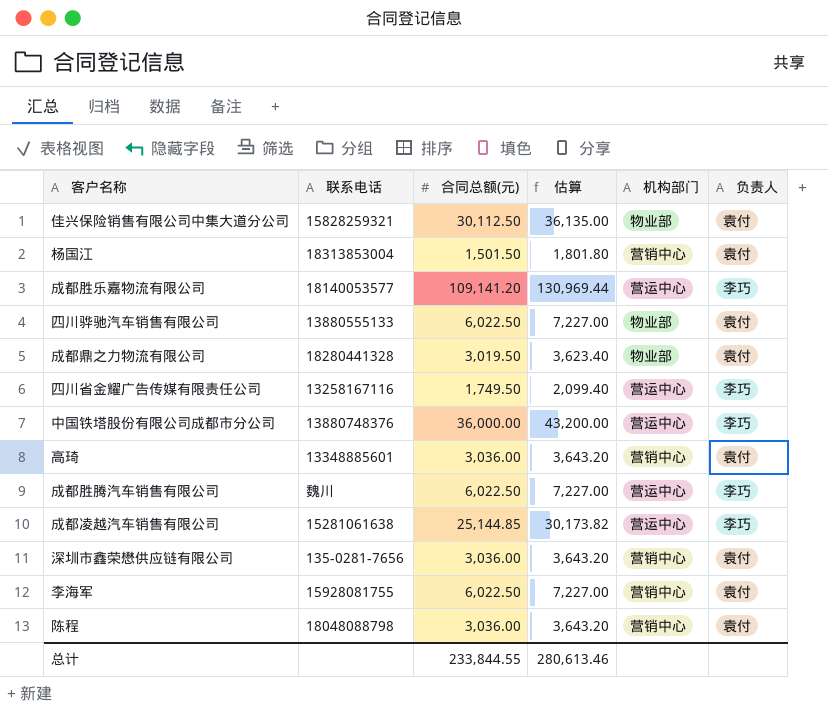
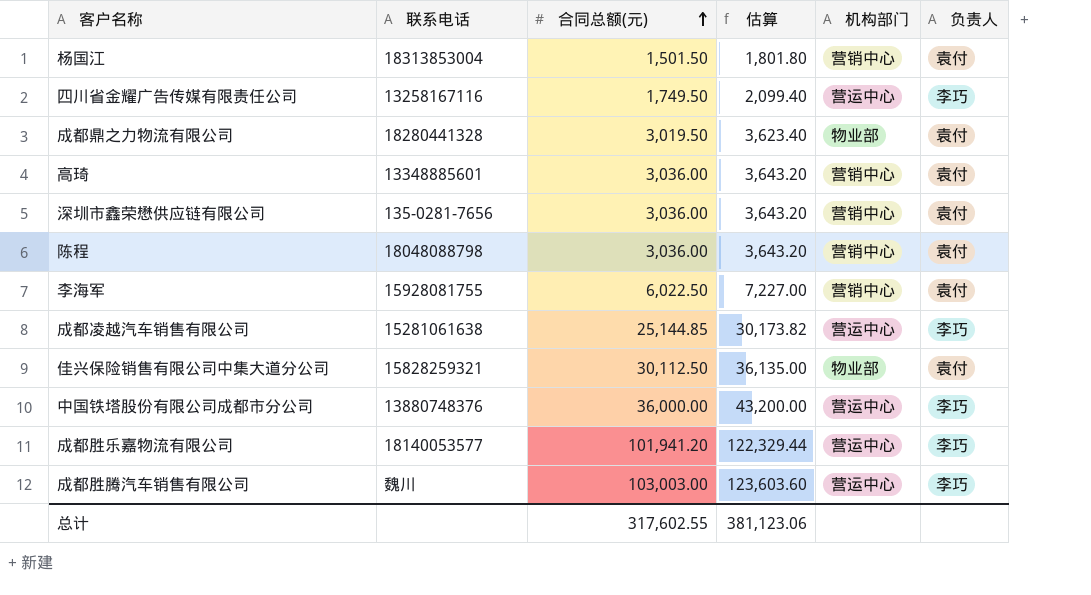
row order: none -> 合同总额(元) ascending
row 四川骅驰汽车销售有限公司: 13880555133 | 6,022.50 | 7,227.00 | 物业部 | 袁付 -> none
成都胜乐嘉物流有限公司 | 合同总额(元): 109,141.20 -> 101,941.20
成都胜乐嘉物流有限公司 | 估算: 130,969.44 -> 122,329.44
成都胜腾汽车销售有限公司 | 合同总额(元): 6,022.50 -> 103,003.00
成都胜腾汽车销售有限公司 | 估算: 7,227.00 -> 123,603.60
总计 | 合同总额(元): 233,844.55 -> 317,602.55
总计 | 估算: 280,613.46 -> 381,123.06

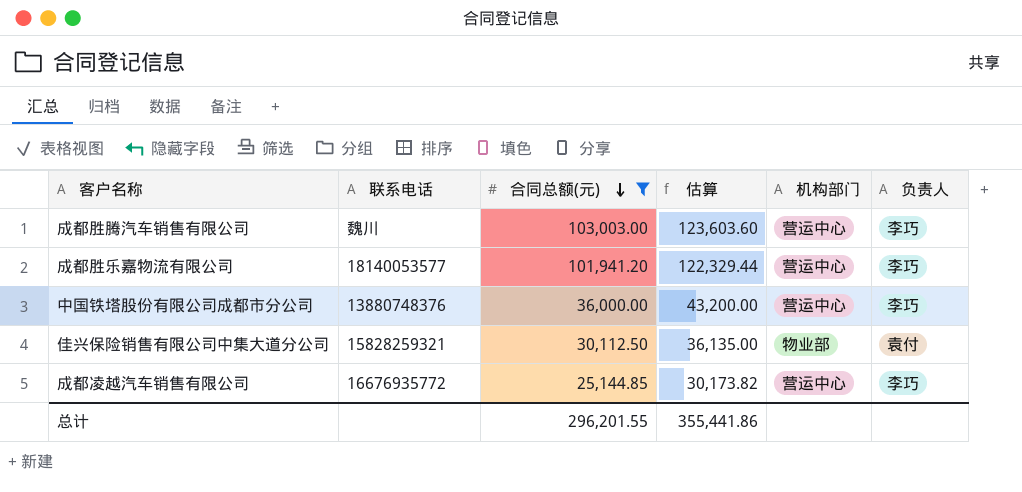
filter: none -> 合同总额(元) >= 25,144.85
row order: 合同总额(元) ascending -> 合同总额(元) descending
成都凌越汽车销售有限公司 | 联系电话: 15281061638 -> 16676935772
总计 | 合同总额(元): 317,602.55 -> 296,201.55
总计 | 估算: 381,123.06 -> 355,441.86

